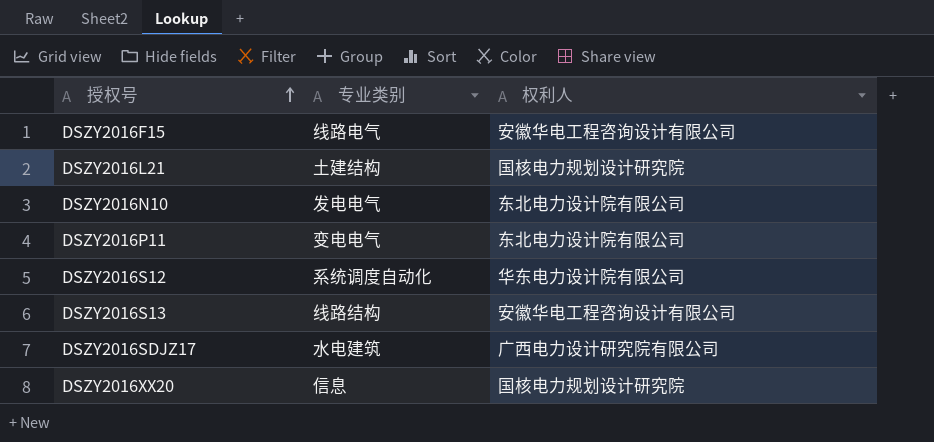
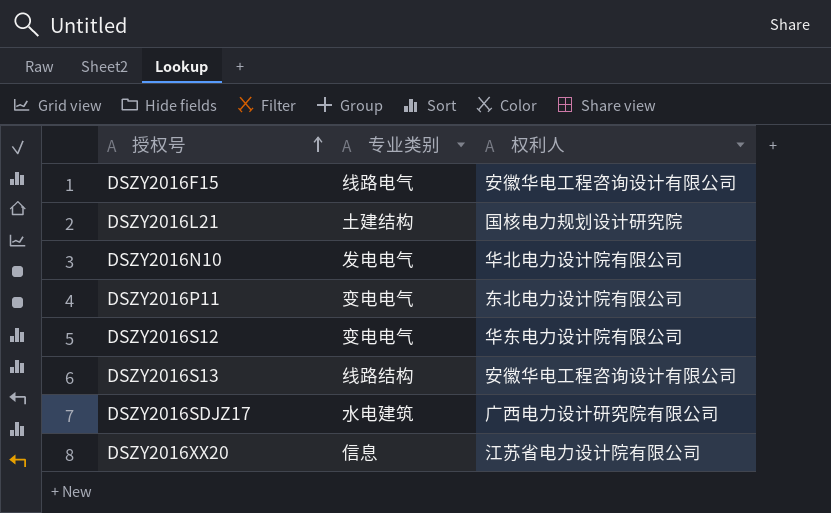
DSZY2016N10 | 权利人: 东北电力设计院有限公司 -> 华北电力设计院有限公司
DSZY2016S12 | 专业类别: 系统调度自动化 -> 变电电气
DSZY2016XX20 | 权利人: 国核电力规划设计研究院 -> 江苏省电力设计院有限公司

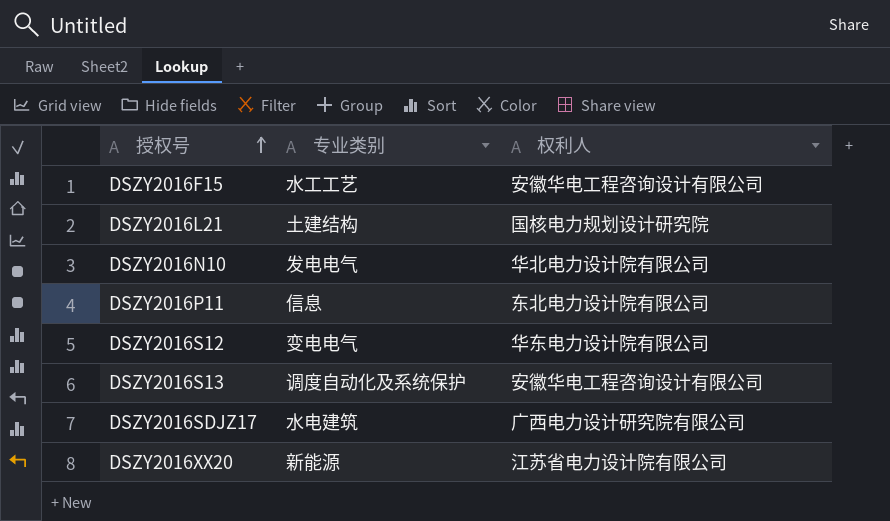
DSZY2016F15 | 专业类别: 线路电气 -> 水工工艺
DSZY2016P11 | 专业类别: 变电电气 -> 信息
DSZY2016S13 | 专业类别: 线路结构 -> 调度自动化及系统保护
DSZY2016XX20 | 专业类别: 信息 -> 新能源

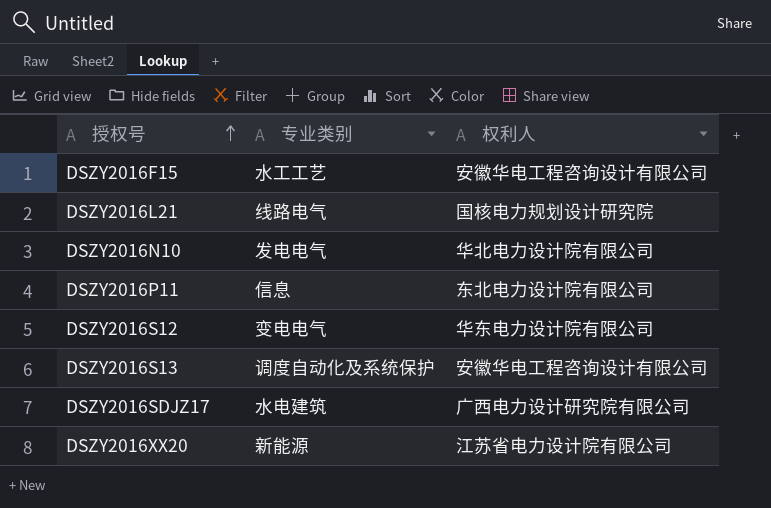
DSZY2016L21 | 专业类别: 土建结构 -> 线路电气

